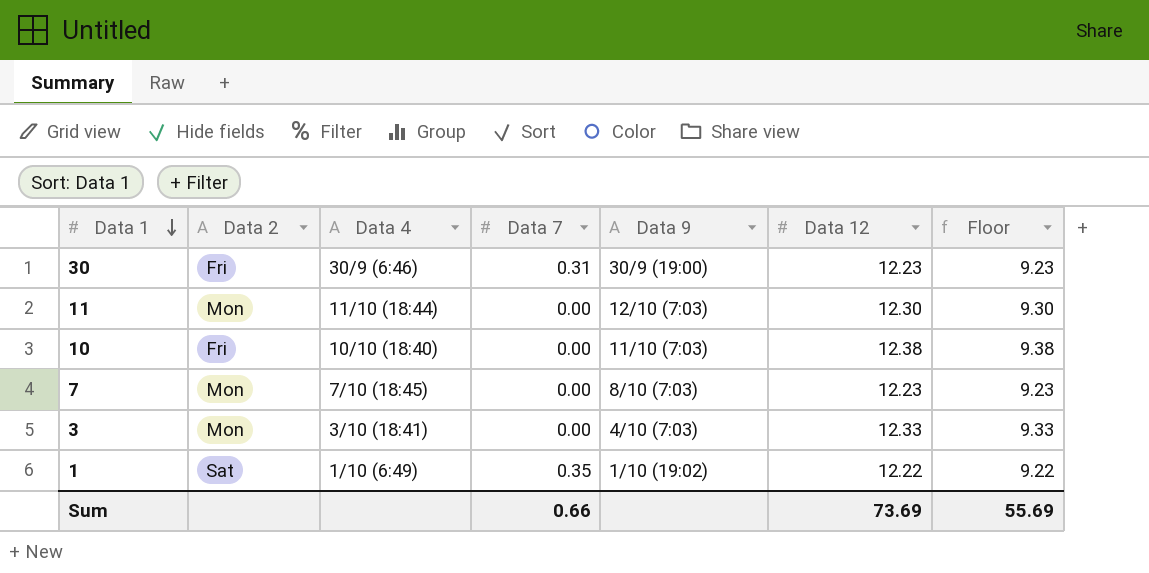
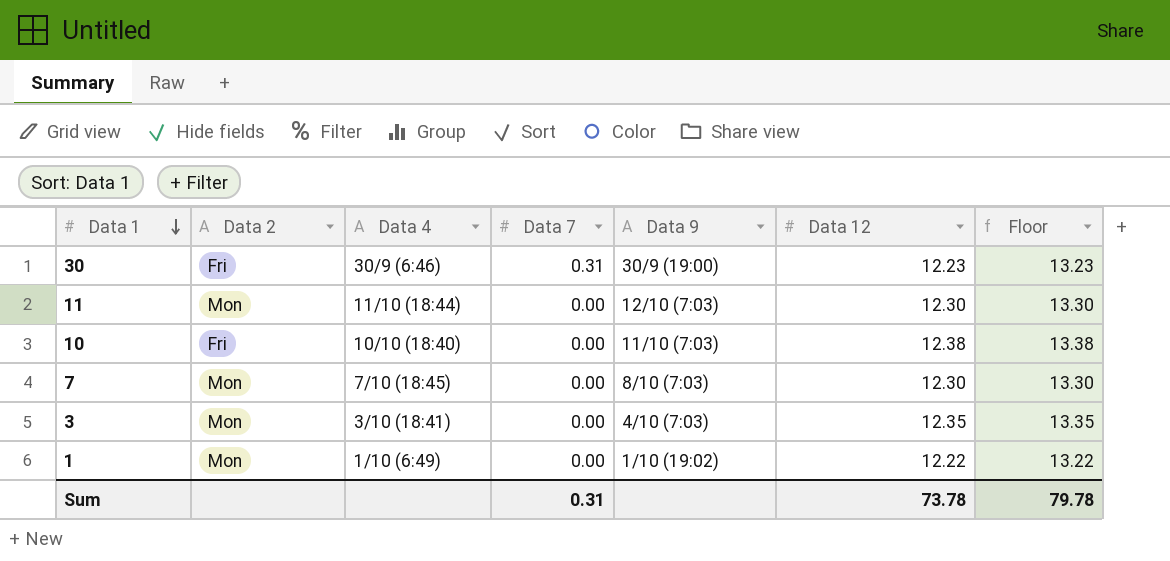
column Floor | formula: [Data 12] - 3 -> [Data 12] + 1
7 | Data 12: 12.23 -> 12.30
3 | Data 12: 12.33 -> 12.35
1 | Data 2: Sat -> Mon
1 | Data 7: 0.35 -> 0.00
Sum | Data 7: 0.66 -> 0.31
Sum | Data 12: 73.69 -> 73.78
Sum | Floor: 55.69 -> 79.78

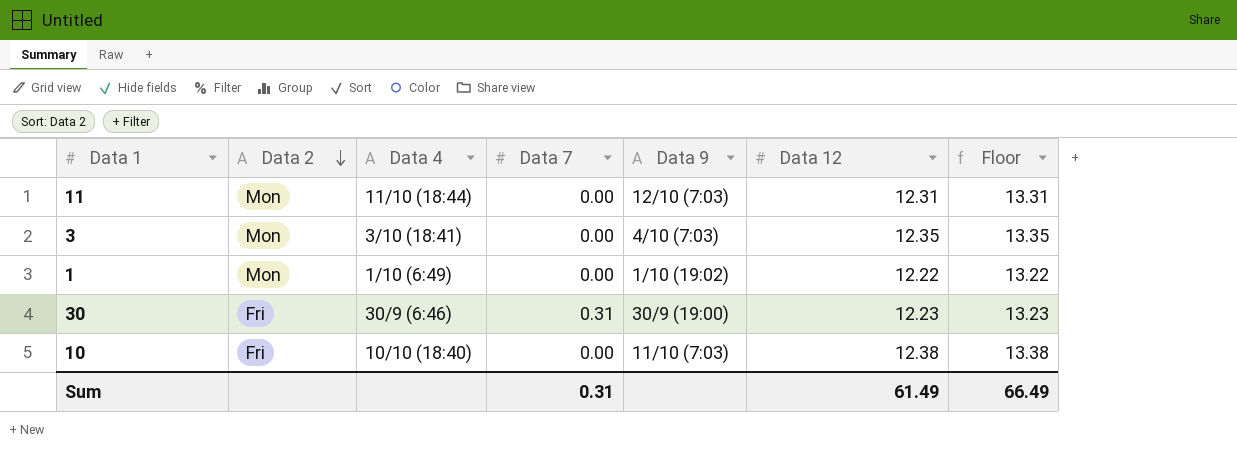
row order: Data 1 descending -> Data 2 descending
row 7: Mon | 7/10 (18:45) | 0.00 | 8/10 (7:03) | 12.30 | 13.30 -> none
11 | Data 12: 12.30 -> 12.31
11 | Floor: 13.30 -> 13.31
Sum | Data 12: 73.78 -> 61.49
Sum | Floor: 79.78 -> 66.49

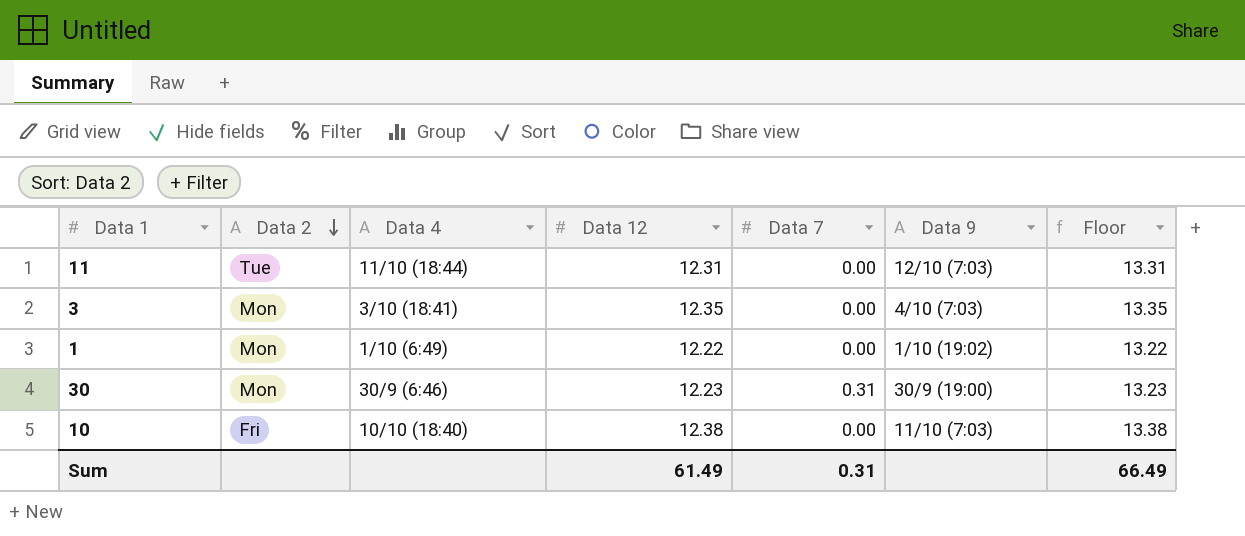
column Data 12 | position: 6 -> 4
11 | Data 2: Mon -> Tue
30 | Data 2: Fri -> Mon

